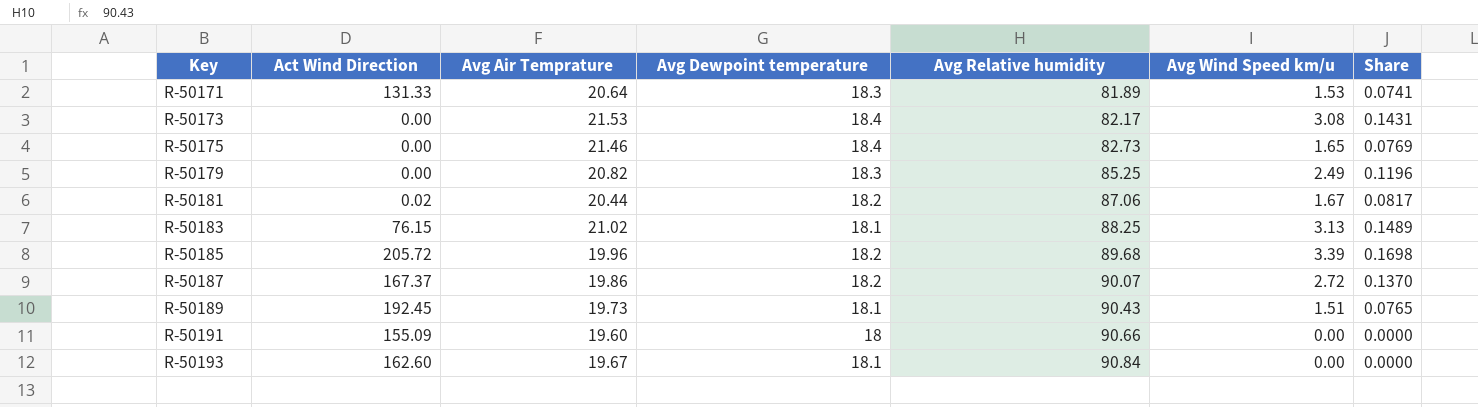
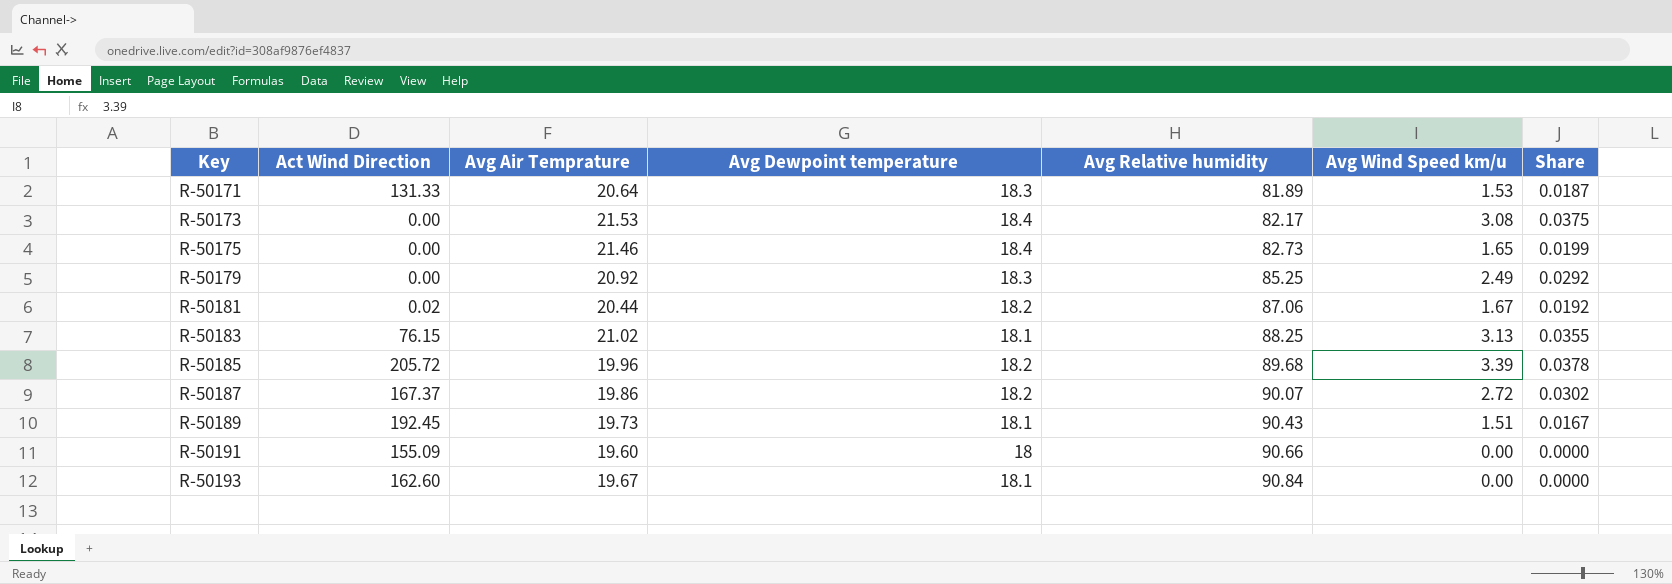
column Share | formula: [Avg Wind Speed km/u] / [Avg Air Temprature] -> [Avg Wind Speed km/u] / [Avg Relative humidity]
R-50179 | Avg Air Temprature: 20.82 -> 20.92

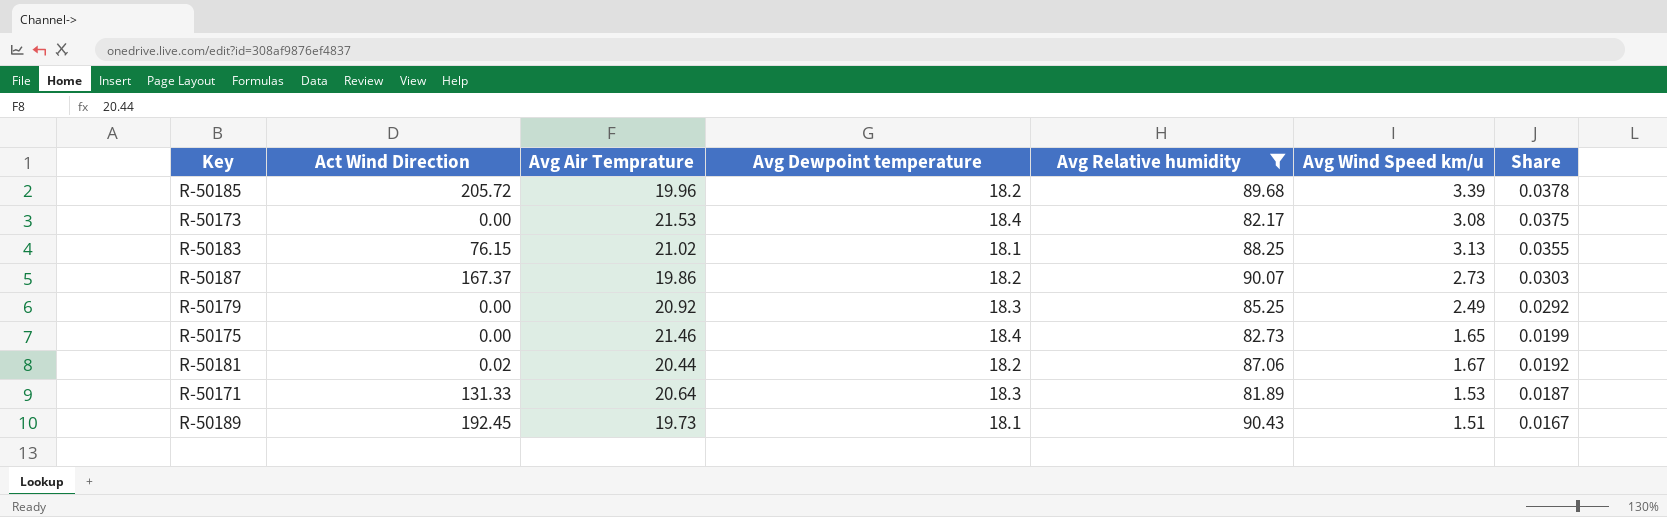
filter: none -> Avg Relative humidity <= 90.43
row order: Key ascending -> Share descending
R-50187 | Avg Wind Speed km/u: 2.72 -> 2.73
R-50187 | Share: 0.0302 -> 0.0303

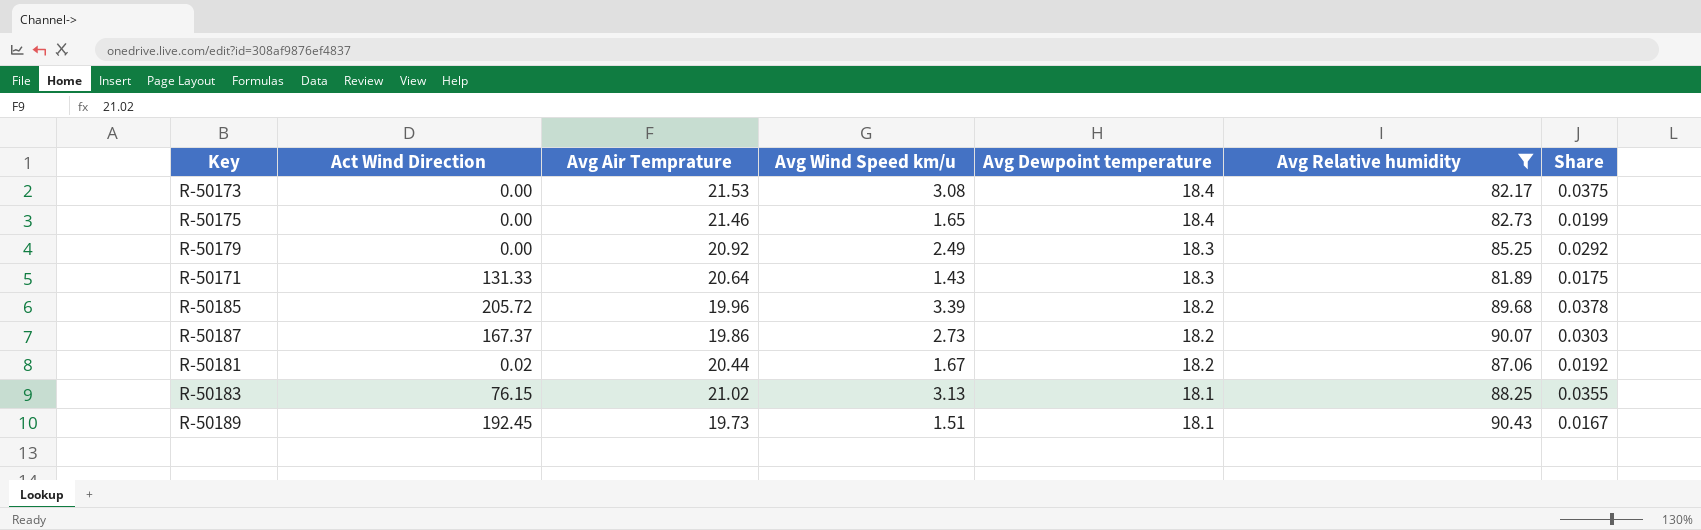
row order: Share descending -> Avg Dewpoint temperature descending
column Avg Wind Speed km/u | position: 6 -> 4
R-50171 | Avg Wind Speed km/u: 1.53 -> 1.43
R-50171 | Share: 0.0187 -> 0.0175

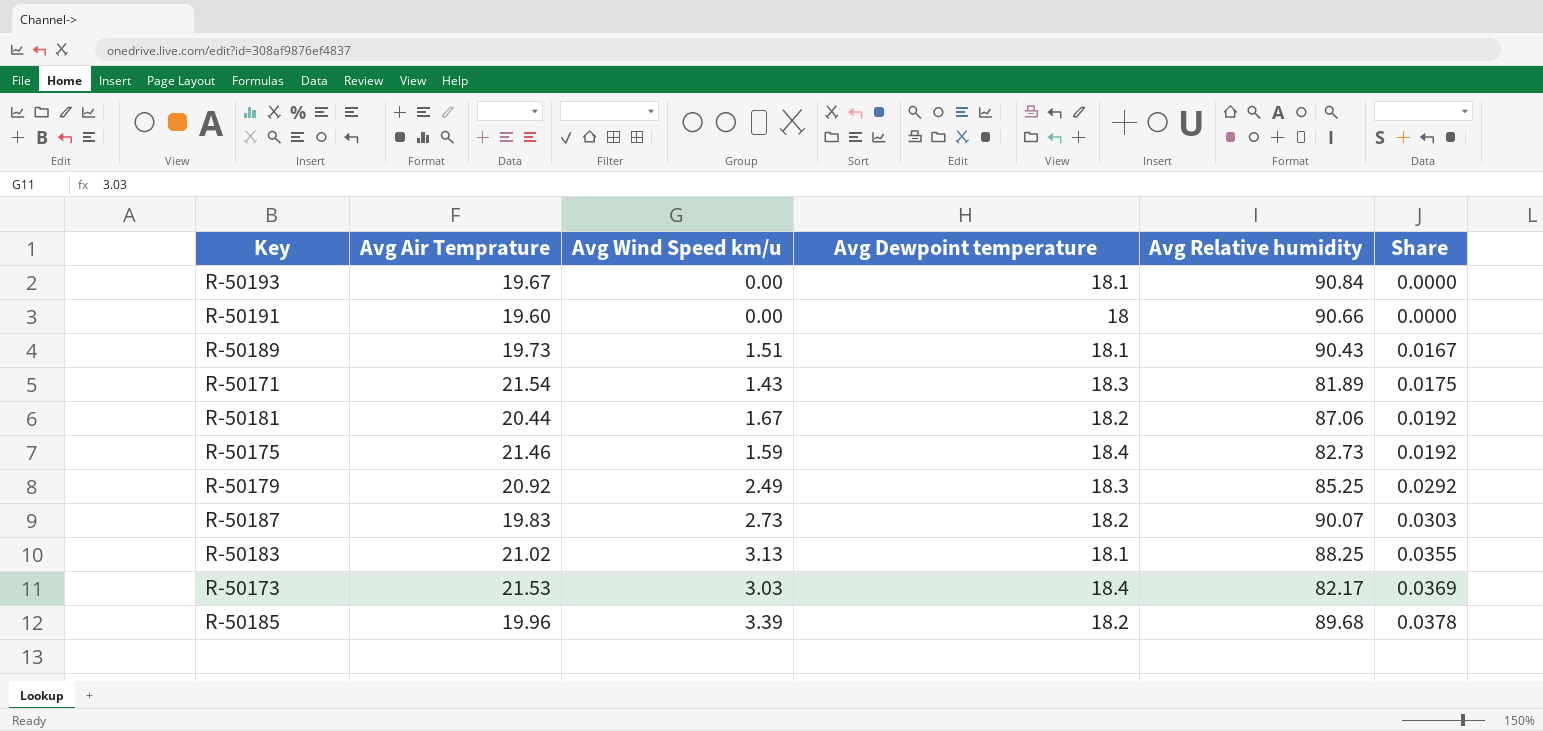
filter: Avg Relative humidity <= 90.43 -> none
row order: Avg Dewpoint temperature descending -> Share ascending
column Act Wind Direction | position: 2 -> none
R-50171 | Avg Air Temprature: 20.64 -> 21.54
R-50175 | Avg Wind Speed km/u: 1.65 -> 1.59
R-50175 | Share: 0.0199 -> 0.0192
R-50187 | Avg Air Temprature: 19.86 -> 19.83
R-50173 | Avg Wind Speed km/u: 3.08 -> 3.03
R-50173 | Share: 0.0375 -> 0.0369

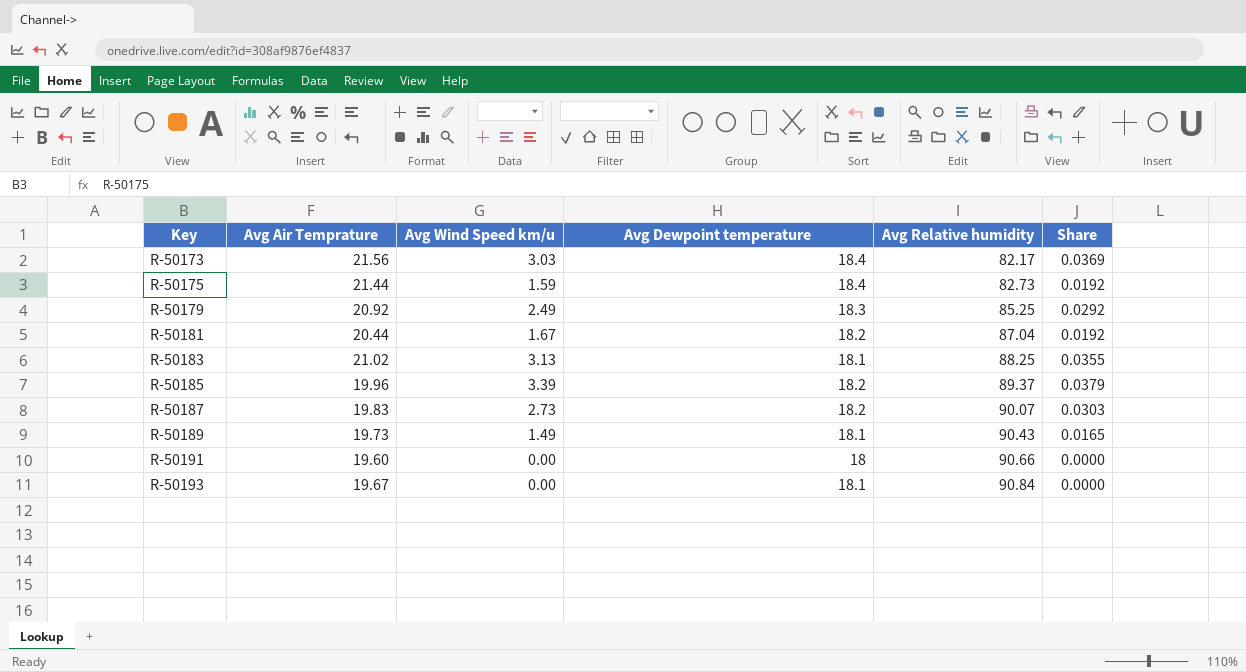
row order: Share ascending -> Key ascending
row R-50171: 21.54 | 1.43 | 18.3 | 81.89 | 0.0175 -> none
R-50173 | Avg Air Temprature: 21.53 -> 21.56
R-50175 | Avg Air Temprature: 21.46 -> 21.44
R-50181 | Avg Relative humidity: 87.06 -> 87.04
R-50185 | Avg Relative humidity: 89.68 -> 89.37
R-50185 | Share: 0.0378 -> 0.0379
R-50189 | Avg Wind Speed km/u: 1.51 -> 1.49
R-50189 | Share: 0.0167 -> 0.0165

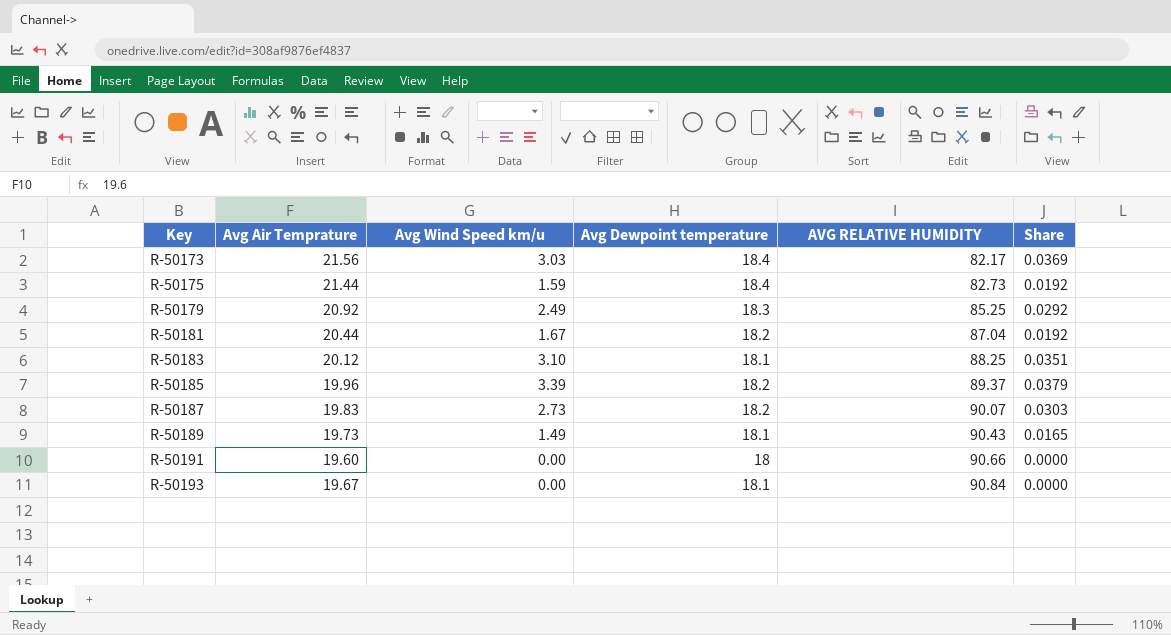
column name: Avg Relative humidity -> AVG RELATIVE HUMIDITY
R-50183 | Avg Air Temprature: 21.02 -> 20.12
R-50183 | Avg Wind Speed km/u: 3.13 -> 3.10
R-50183 | Share: 0.0355 -> 0.0351

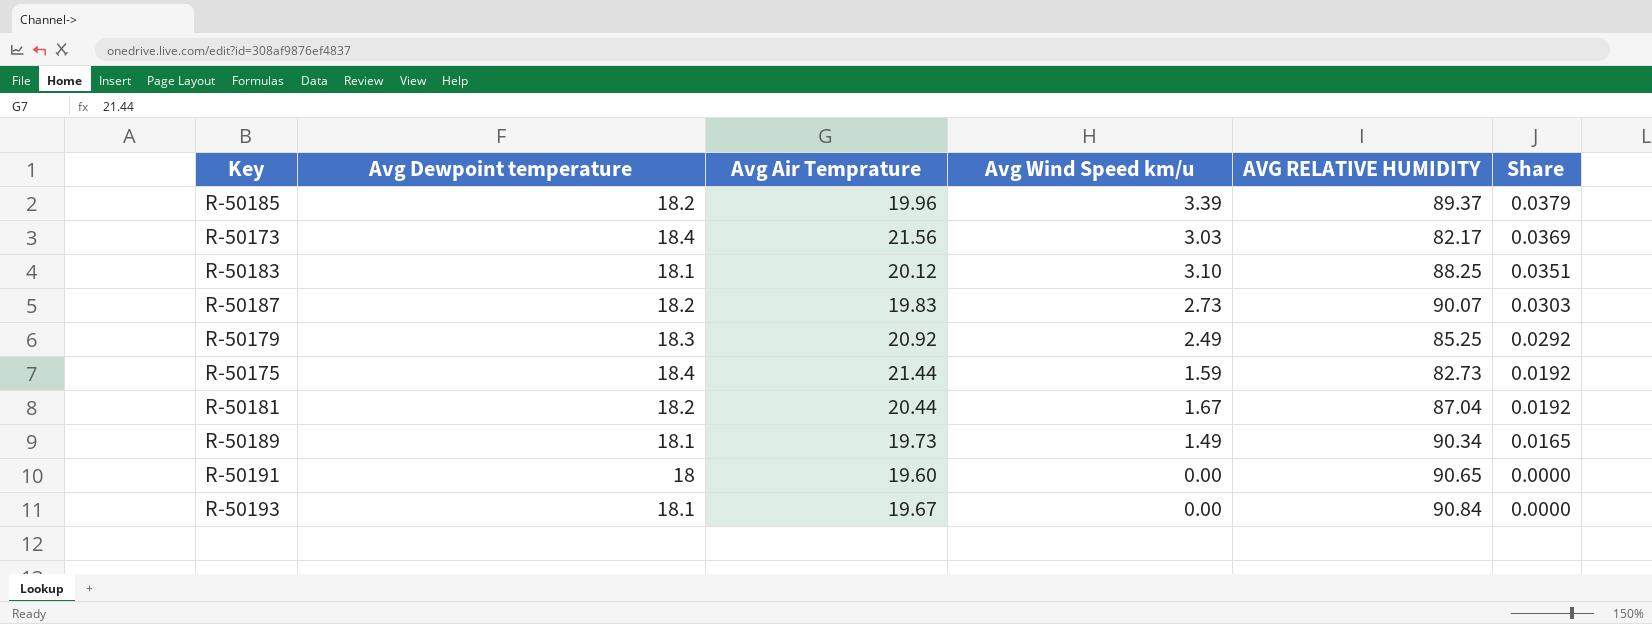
row order: Key ascending -> Share descending
column Avg Dewpoint temperature | position: 4 -> 2
R-50189 | AVG RELATIVE HUMIDITY: 90.43 -> 90.34
R-50191 | AVG RELATIVE HUMIDITY: 90.66 -> 90.65

